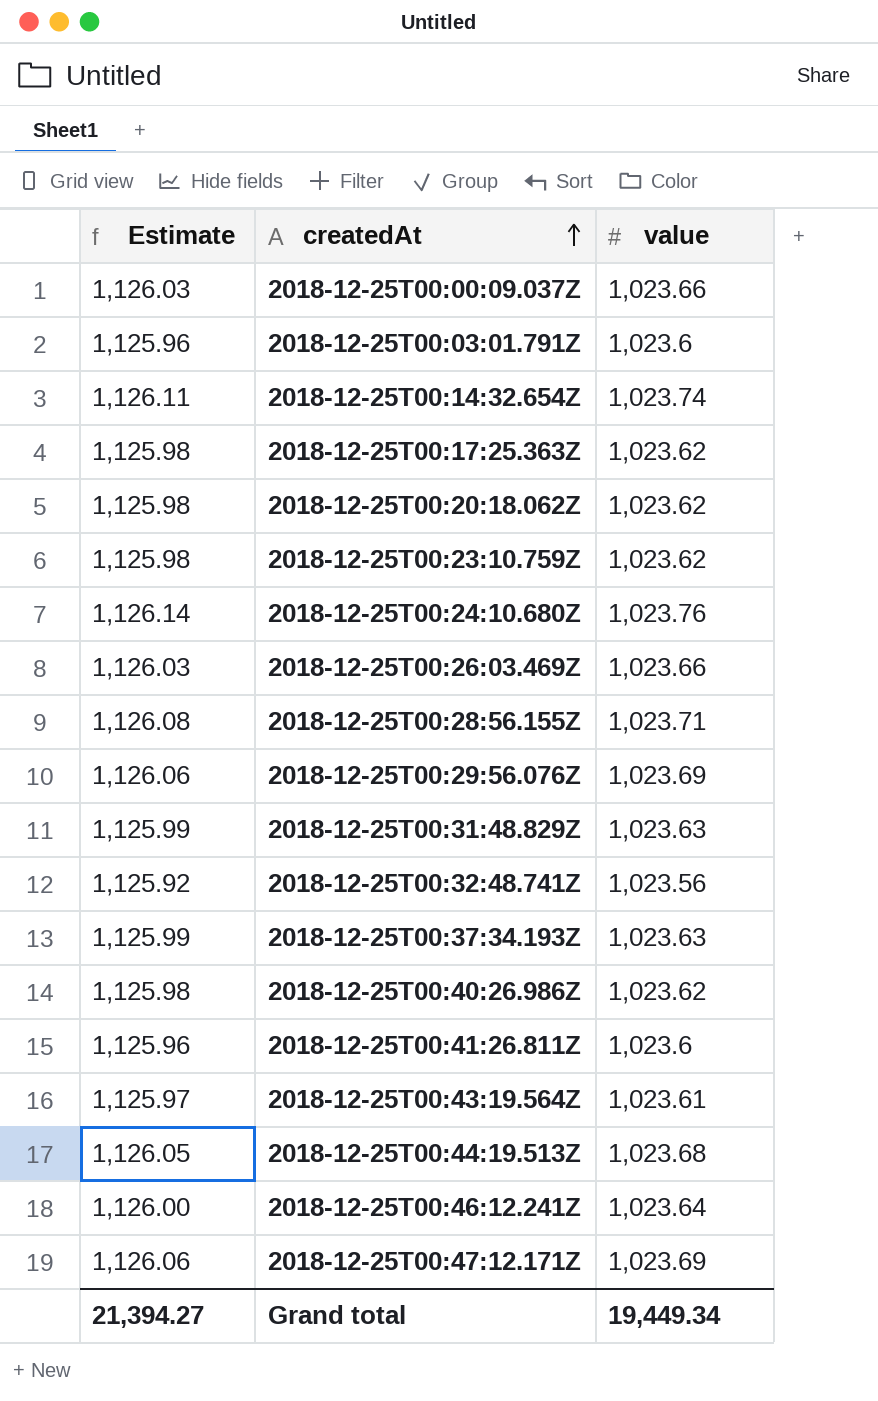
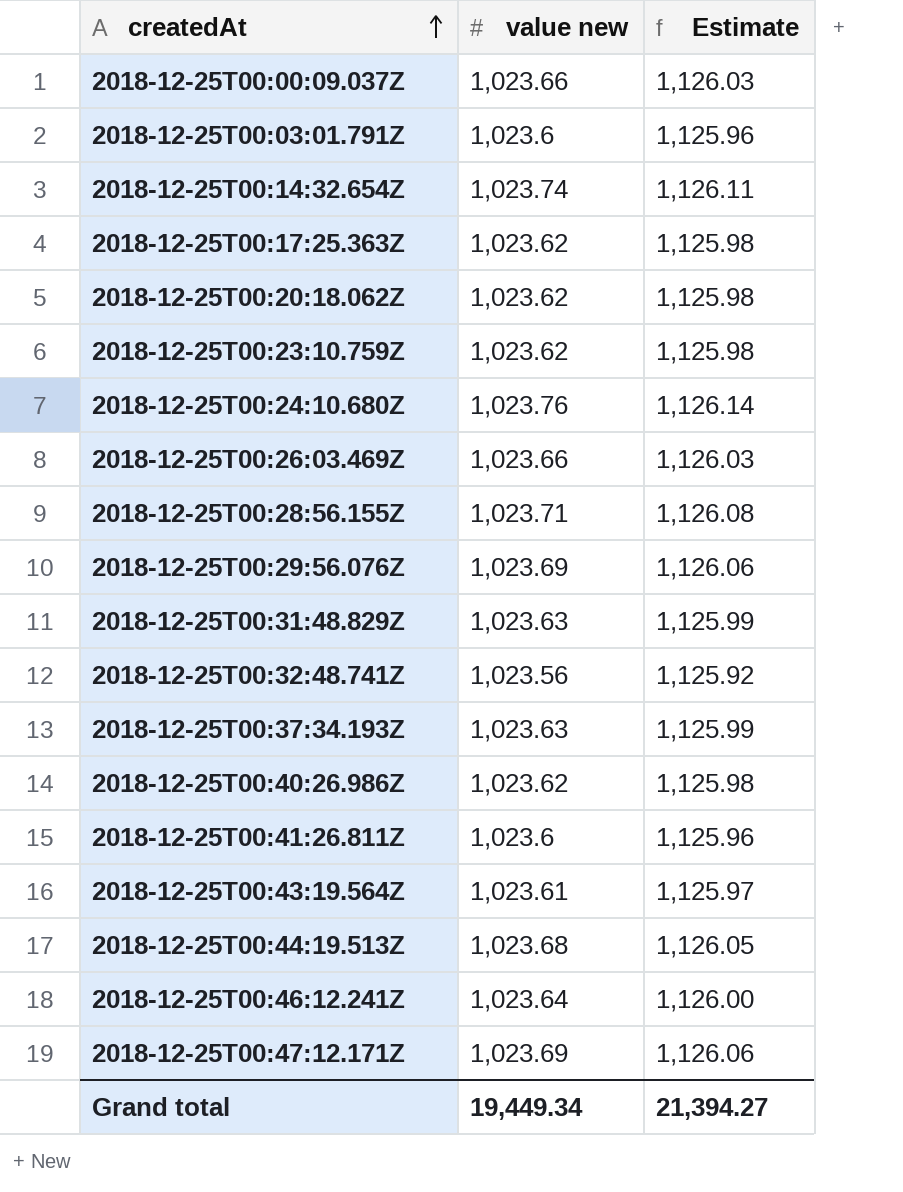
column name: value -> value new
column Estimate | position: 1 -> 3

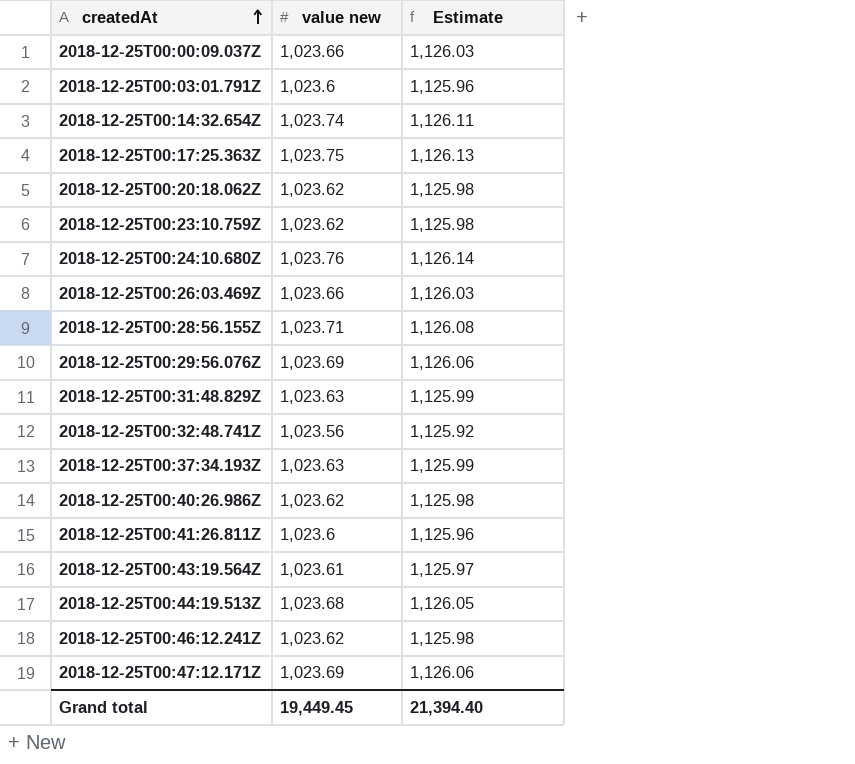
2018-12-25T00:17:25.363Z | value new: 1,023.62 -> 1,023.75
2018-12-25T00:17:25.363Z | Estimate: 1,125.98 -> 1,126.13
2018-12-25T00:46:12.241Z | value new: 1,023.64 -> 1,023.62
2018-12-25T00:46:12.241Z | Estimate: 1,126.00 -> 1,125.98
Grand total | value new: 19,449.34 -> 19,449.45
Grand total | Estimate: 21,394.27 -> 21,394.40

